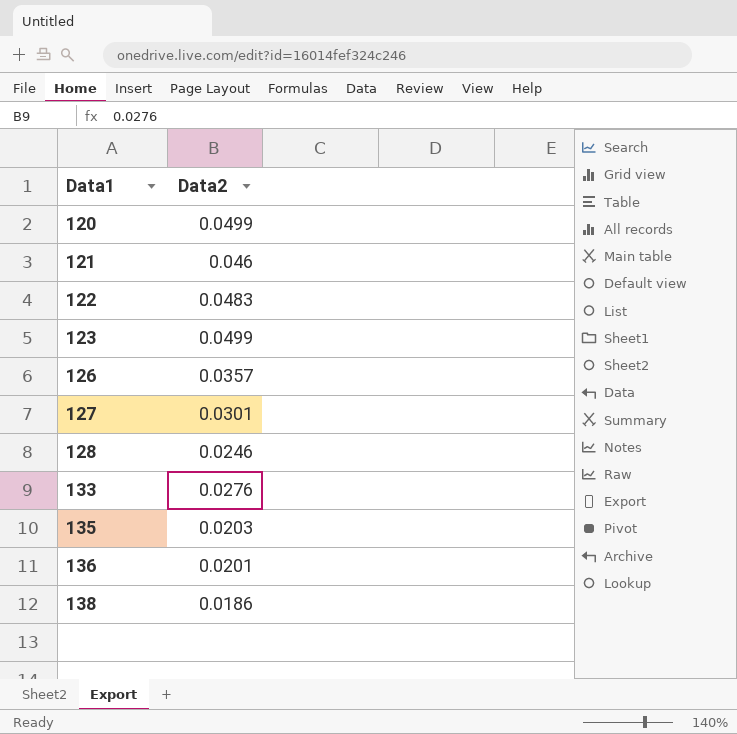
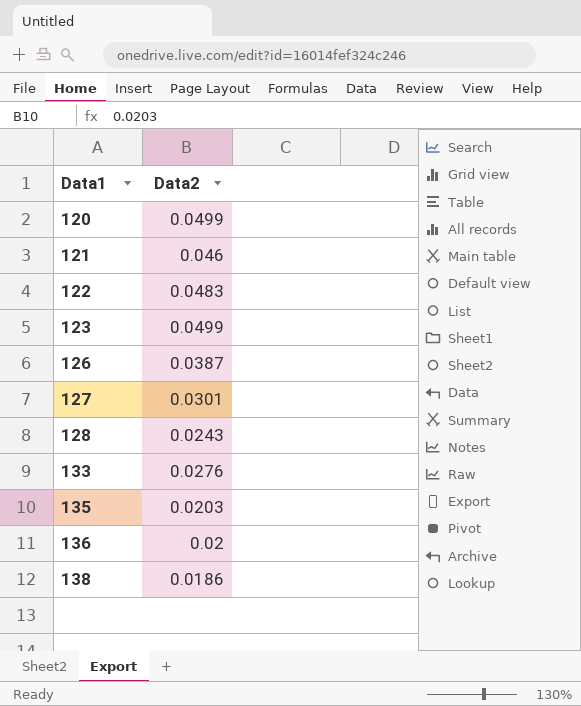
126 | Data2: 0.0357 -> 0.0387
128 | Data2: 0.0246 -> 0.0243
136 | Data2: 0.0201 -> 0.02

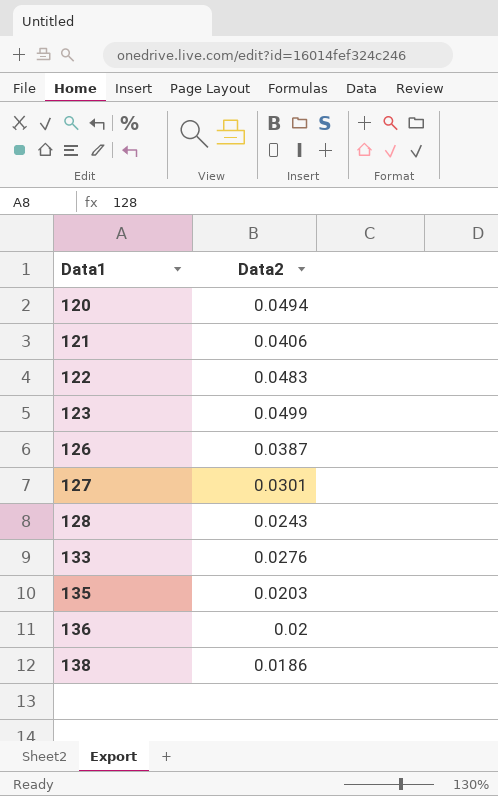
120 | Data2: 0.0499 -> 0.0494
121 | Data2: 0.046 -> 0.0406

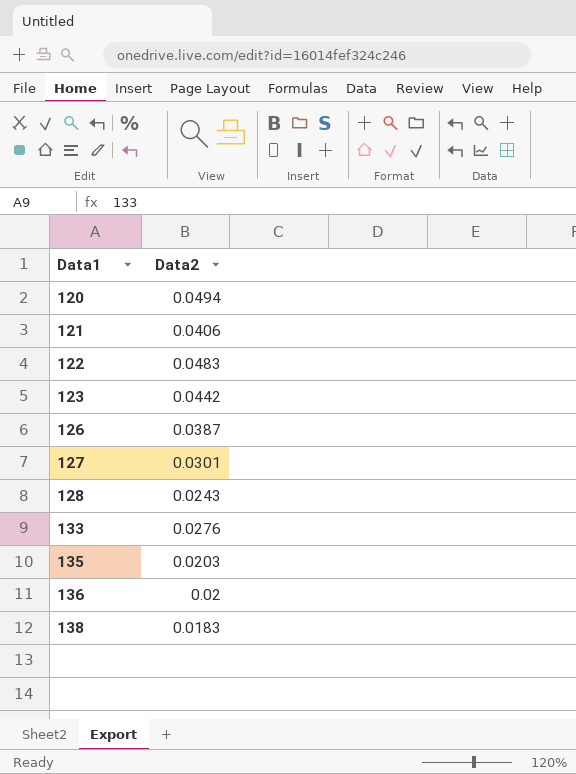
123 | Data2: 0.0499 -> 0.0442
138 | Data2: 0.0186 -> 0.0183

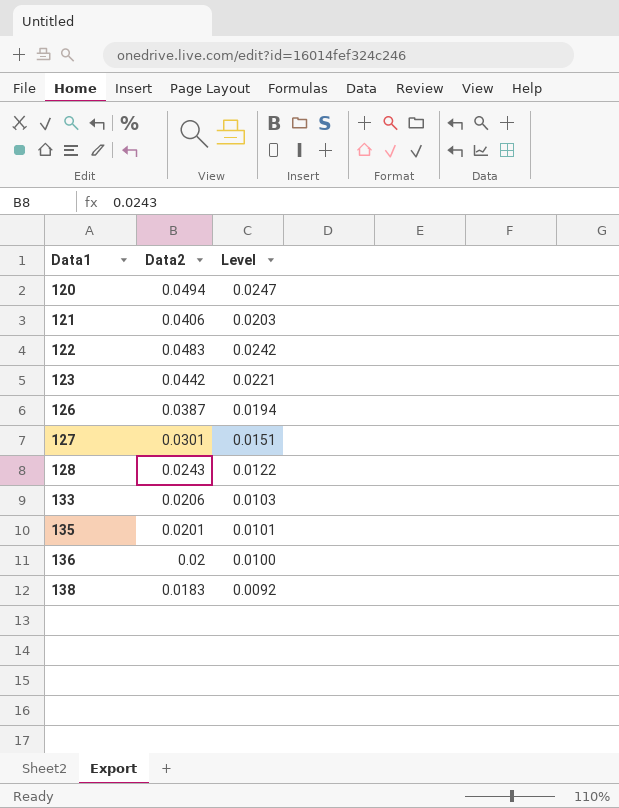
column Level | formula: none -> [Data2] * 0.5
133 | Data2: 0.0276 -> 0.0206
135 | Data2: 0.0203 -> 0.0201

